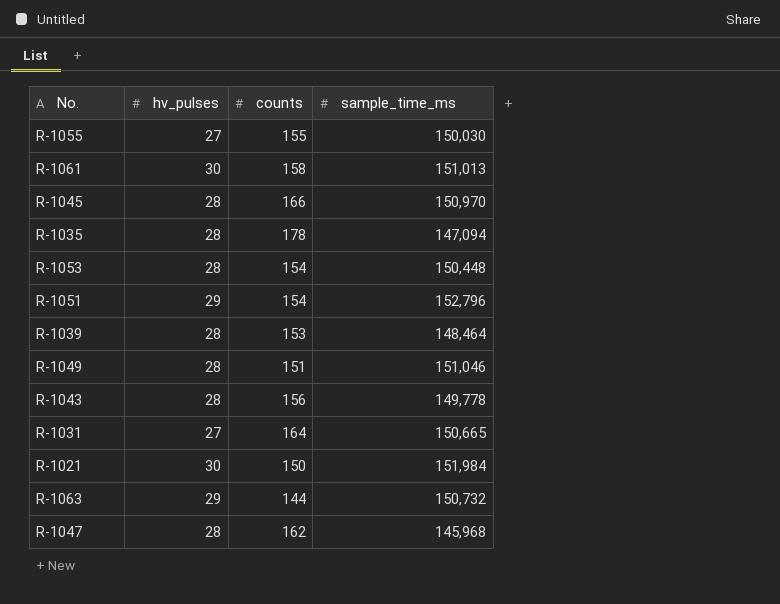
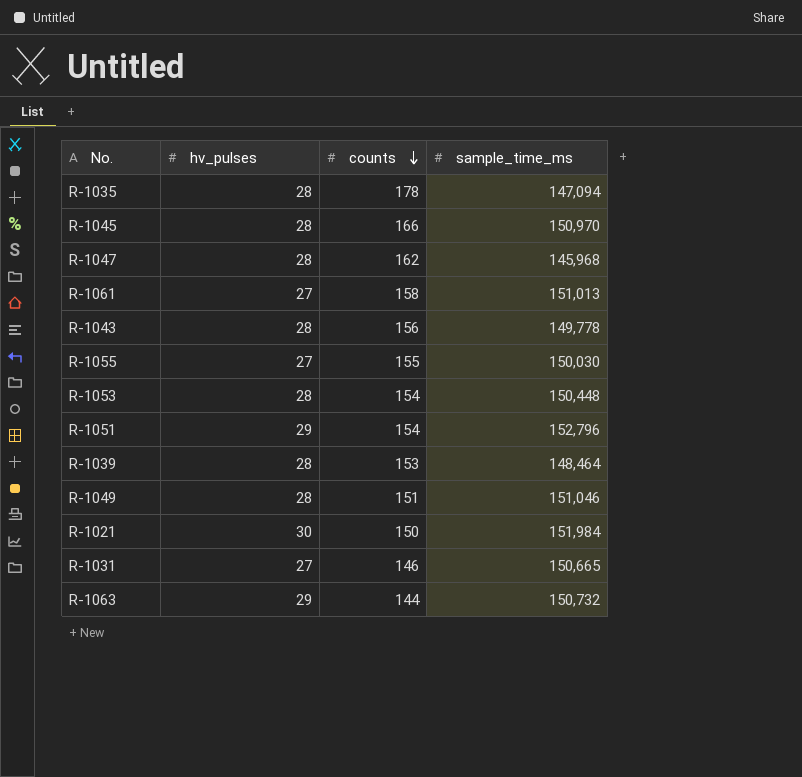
row order: none -> counts descending
R-1061 | hv_pulses: 30 -> 27
R-1031 | counts: 164 -> 146

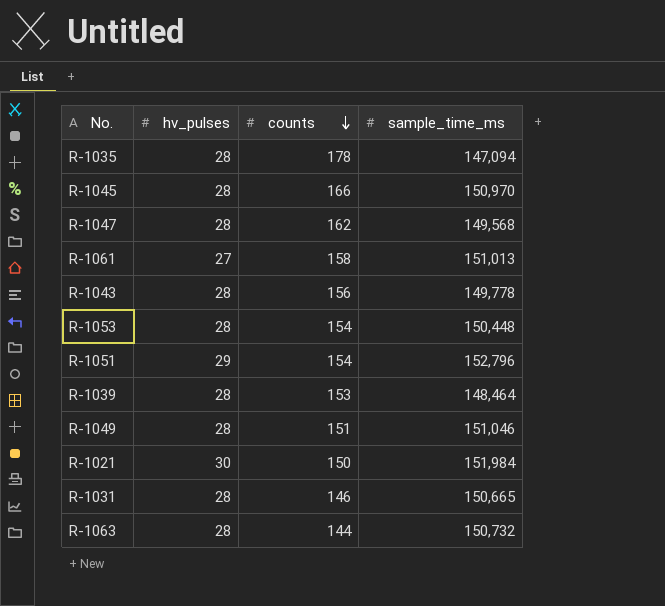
row R-1055: 27 | 155 | 150,030 -> none
R-1047 | sample_time_ms: 145,968 -> 149,568
R-1031 | hv_pulses: 27 -> 28
R-1063 | hv_pulses: 29 -> 28

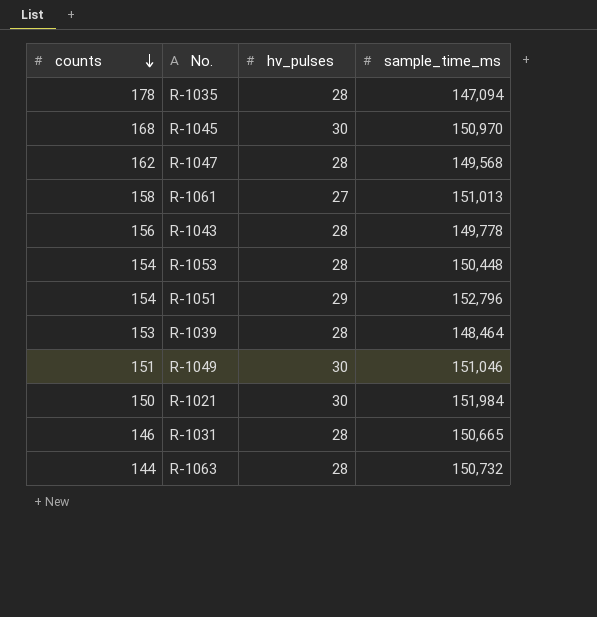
column counts | position: 3 -> 1
R-1045 | counts: 166 -> 168
R-1045 | hv_pulses: 28 -> 30
R-1049 | hv_pulses: 28 -> 30

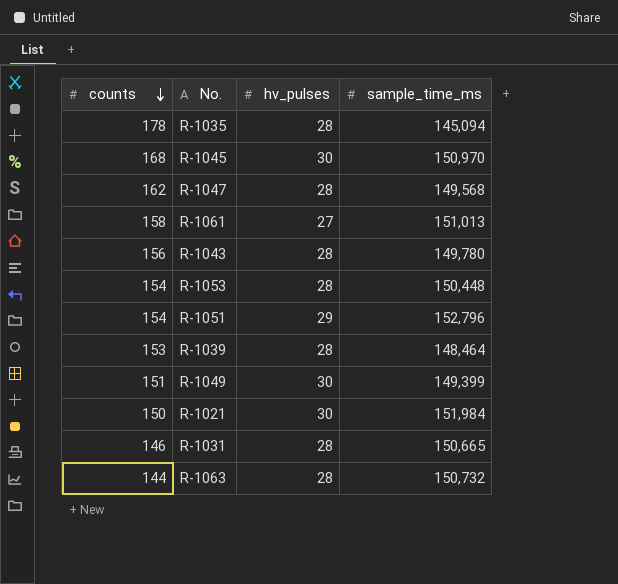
R-1035 | sample_time_ms: 147,094 -> 145,094
R-1043 | sample_time_ms: 149,778 -> 149,780
R-1049 | sample_time_ms: 151,046 -> 149,399

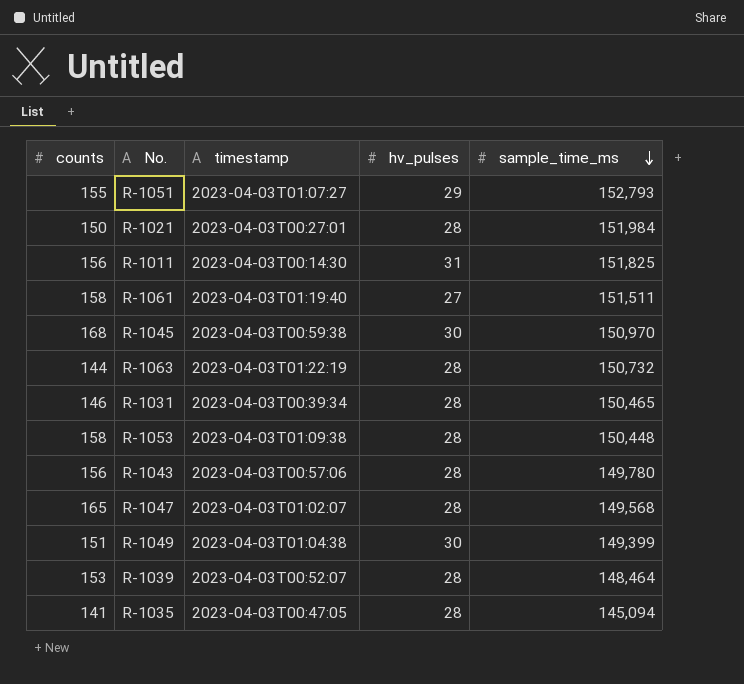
row order: counts descending -> sample_time_ms descending
column timestamp | position: none -> 3
R-1051 | counts: 154 -> 155
R-1051 | sample_time_ms: 152,796 -> 152,793
R-1021 | hv_pulses: 30 -> 28
row R-1011: none -> 156 | 2023-04-03T00:14:30 | 31 | 151,825
R-1061 | sample_time_ms: 151,013 -> 151,511
R-1031 | sample_time_ms: 150,665 -> 150,465
R-1053 | counts: 154 -> 158
R-1047 | counts: 162 -> 165
R-1035 | counts: 178 -> 141

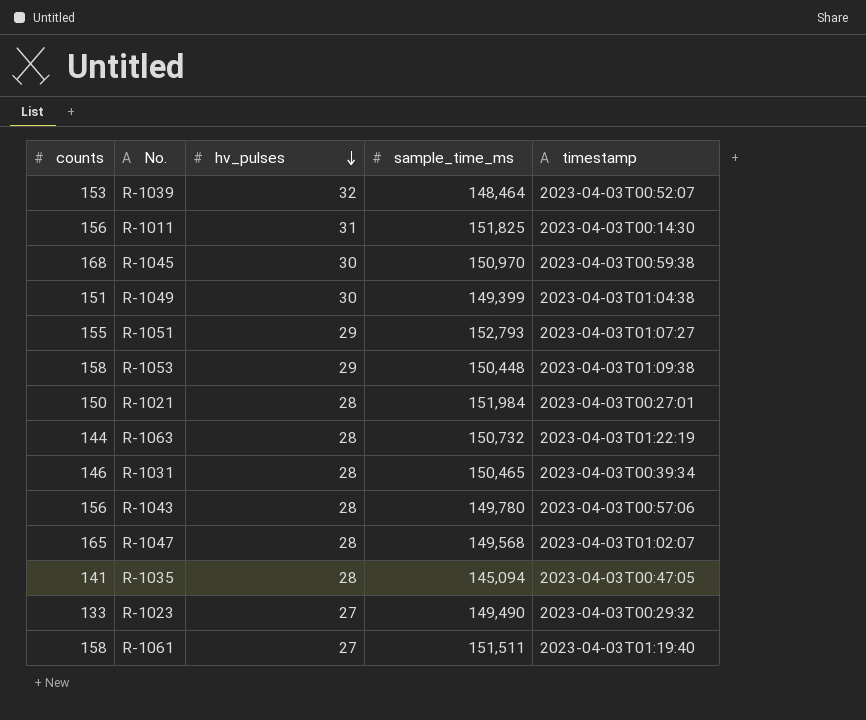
row order: sample_time_ms descending -> hv_pulses descending
column timestamp | position: 3 -> 5
R-1039 | hv_pulses: 28 -> 32
R-1053 | hv_pulses: 28 -> 29
row R-1023: none -> 133 | 27 | 149,490 | 2023-04-03T00:29:32

